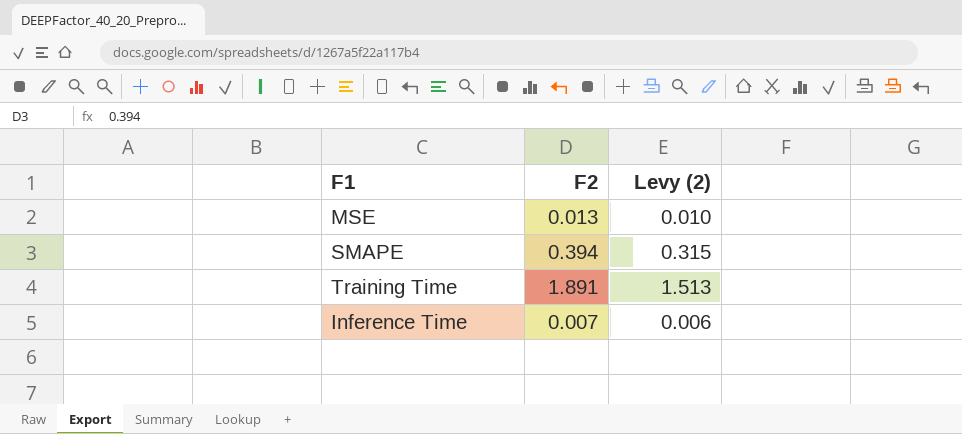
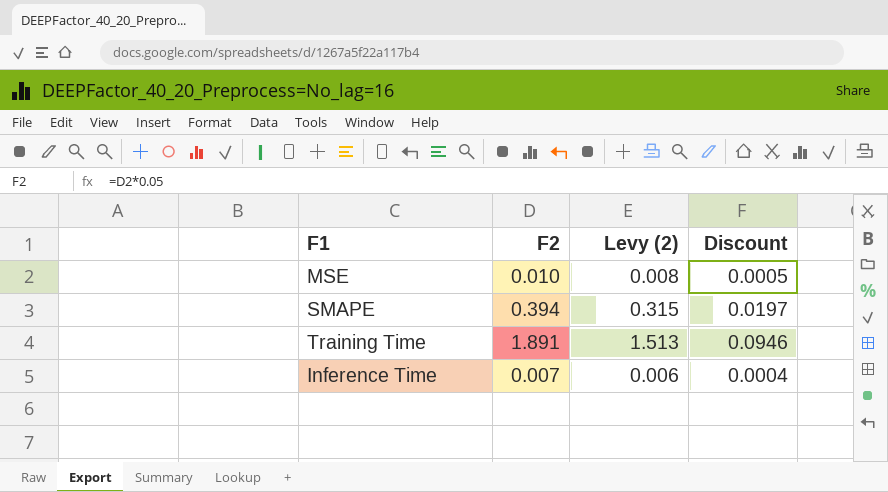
column Discount | formula: none -> [F2] * 0.05
MSE | F2: 0.013 -> 0.010
MSE | Levy (2): 0.010 -> 0.008

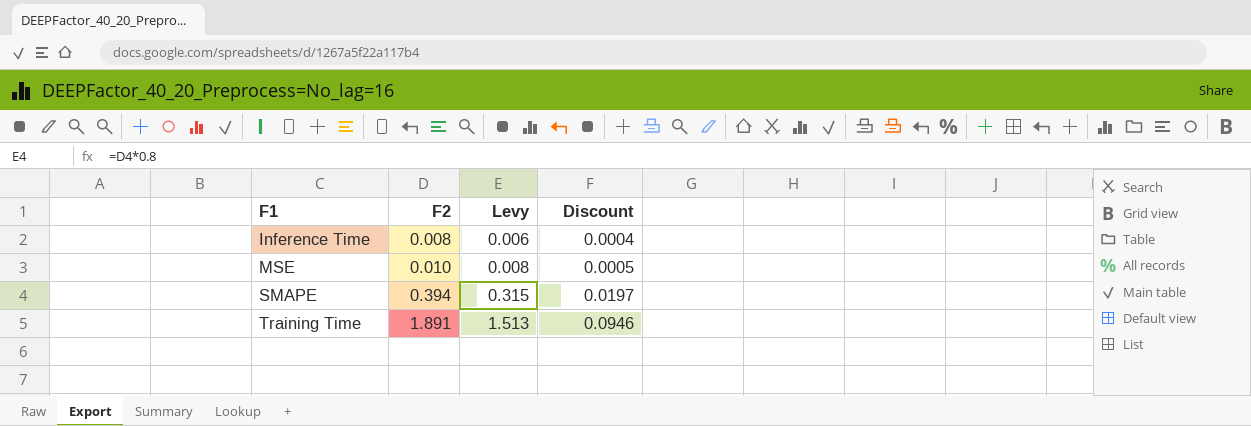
row order: none -> F1 ascending
column name: Levy (2) -> Levy
Inference Time | F2: 0.007 -> 0.008

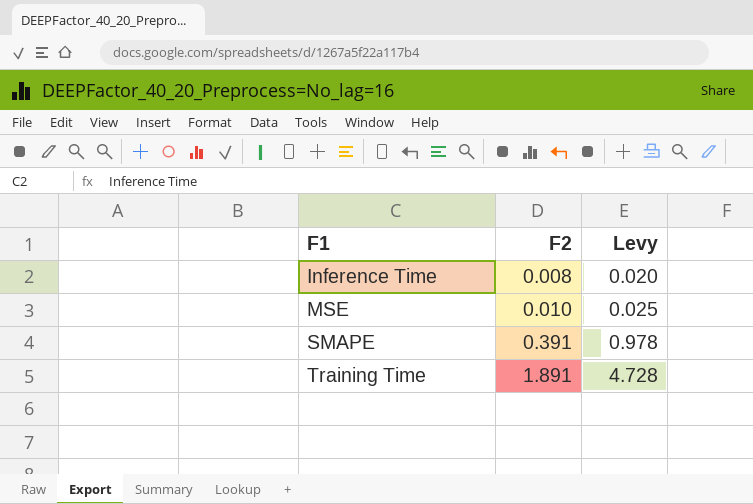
column Discount | formula: [F2] * 0.05 -> none
column Levy | formula: [F2] * 0.8 -> [F2] * 2.5
SMAPE | F2: 0.394 -> 0.391

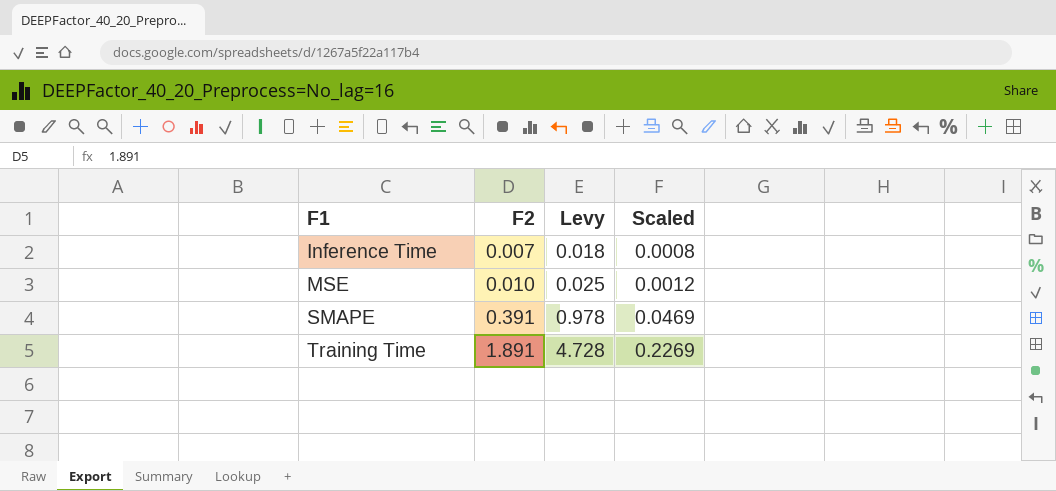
column Scaled | formula: none -> [F2] * 0.12
Inference Time | F2: 0.008 -> 0.007
Inference Time | Levy: 0.020 -> 0.018

